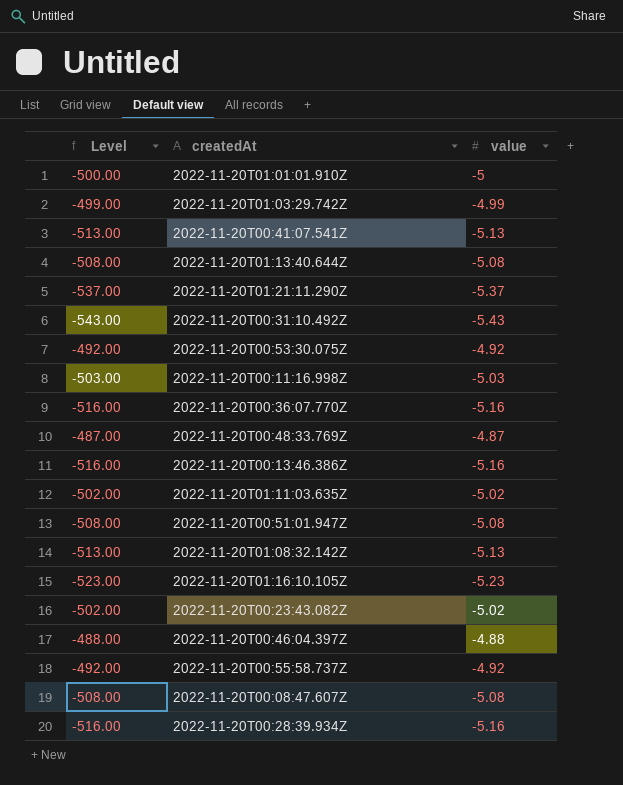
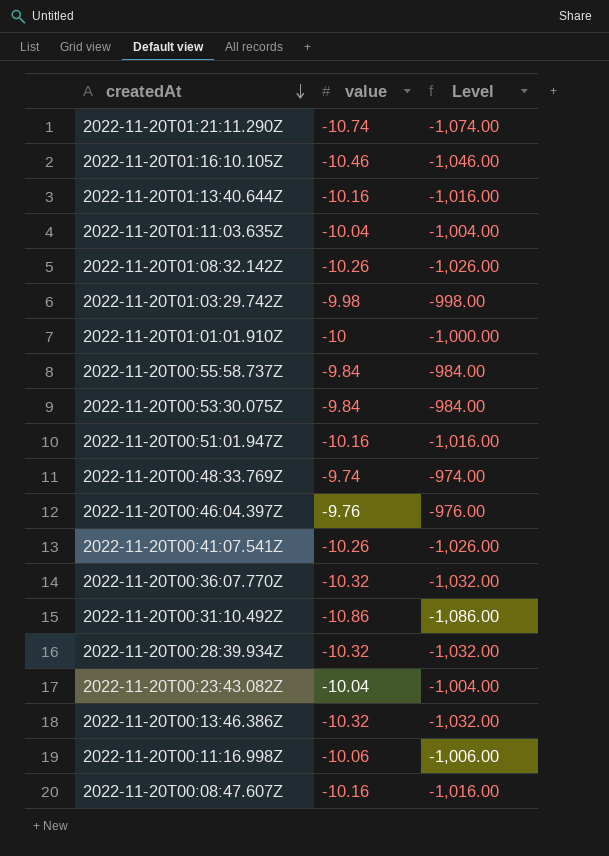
row order: none -> createdAt descending
column Level | position: 1 -> 3
2022-11-20T01:21:11.290Z | value: -5.37 -> -10.74
2022-11-20T01:21:11.290Z | Level: -537.00 -> -1,074.00
2022-11-20T01:16:10.105Z | value: -5.23 -> -10.46
2022-11-20T01:16:10.105Z | Level: -523.00 -> -1,046.00
2022-11-20T01:13:40.644Z | value: -5.08 -> -10.16
2022-11-20T01:13:40.644Z | Level: -508.00 -> -1,016.00
2022-11-20T01:11:03.635Z | value: -5.02 -> -10.04
2022-11-20T01:11:03.635Z | Level: -502.00 -> -1,004.00
2022-11-20T01:08:32.142Z | value: -5.13 -> -10.26
2022-11-20T01:08:32.142Z | Level: -513.00 -> -1,026.00
2022-11-20T01:03:29.742Z | value: -4.99 -> -9.98
2022-11-20T01:03:29.742Z | Level: -499.00 -> -998.00
2022-11-20T01:01:01.910Z | value: -5 -> -10
2022-11-20T01:01:01.910Z | Level: -500.00 -> -1,000.00
2022-11-20T00:55:58.737Z | value: -4.92 -> -9.84
2022-11-20T00:55:58.737Z | Level: -492.00 -> -984.00
2022-11-20T00:53:30.075Z | value: -4.92 -> -9.84
2022-11-20T00:53:30.075Z | Level: -492.00 -> -984.00
2022-11-20T00:51:01.947Z | value: -5.08 -> -10.16
2022-11-20T00:51:01.947Z | Level: -508.00 -> -1,016.00
2022-11-20T00:48:33.769Z | value: -4.87 -> -9.74
2022-11-20T00:48:33.769Z | Level: -487.00 -> -974.00
2022-11-20T00:46:04.397Z | value: -4.88 -> -9.76
2022-11-20T00:46:04.397Z | Level: -488.00 -> -976.00
2022-11-20T00:41:07.541Z | value: -5.13 -> -10.26
2022-11-20T00:41:07.541Z | Level: -513.00 -> -1,026.00
2022-11-20T00:36:07.770Z | value: -5.16 -> -10.32
2022-11-20T00:36:07.770Z | Level: -516.00 -> -1,032.00
2022-11-20T00:31:10.492Z | value: -5.43 -> -10.86
2022-11-20T00:31:10.492Z | Level: -543.00 -> -1,086.00
2022-11-20T00:28:39.934Z | value: -5.16 -> -10.32
2022-11-20T00:28:39.934Z | Level: -516.00 -> -1,032.00
2022-11-20T00:23:43.082Z | value: -5.02 -> -10.04
2022-11-20T00:23:43.082Z | Level: -502.00 -> -1,004.00
2022-11-20T00:13:46.386Z | value: -5.16 -> -10.32
2022-11-20T00:13:46.386Z | Level: -516.00 -> -1,032.00
2022-11-20T00:11:16.998Z | value: -5.03 -> -10.06
2022-11-20T00:11:16.998Z | Level: -503.00 -> -1,006.00
2022-11-20T00:08:47.607Z | value: -5.08 -> -10.16
2022-11-20T00:08:47.607Z | Level: -508.00 -> -1,016.00

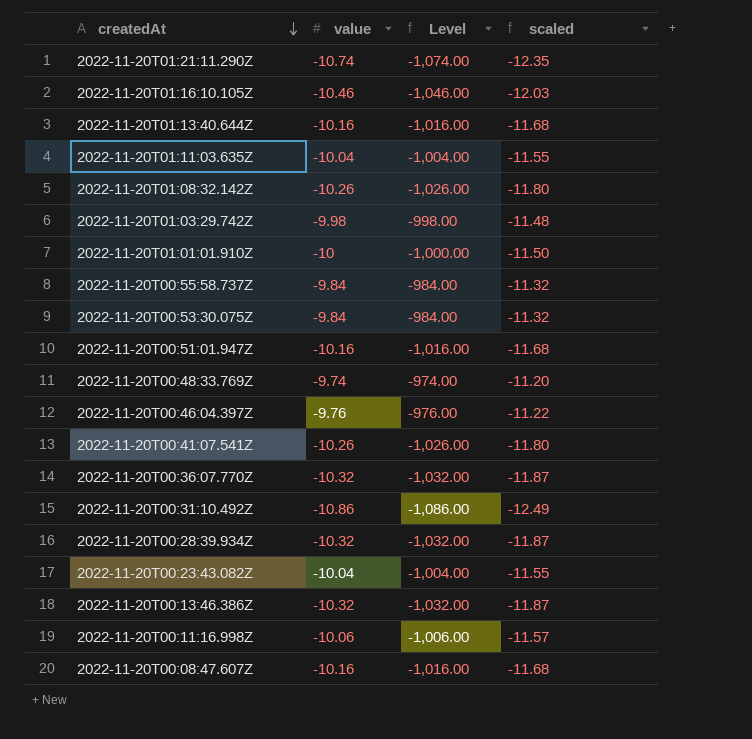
column scaled | formula: none -> [value] * 1.15

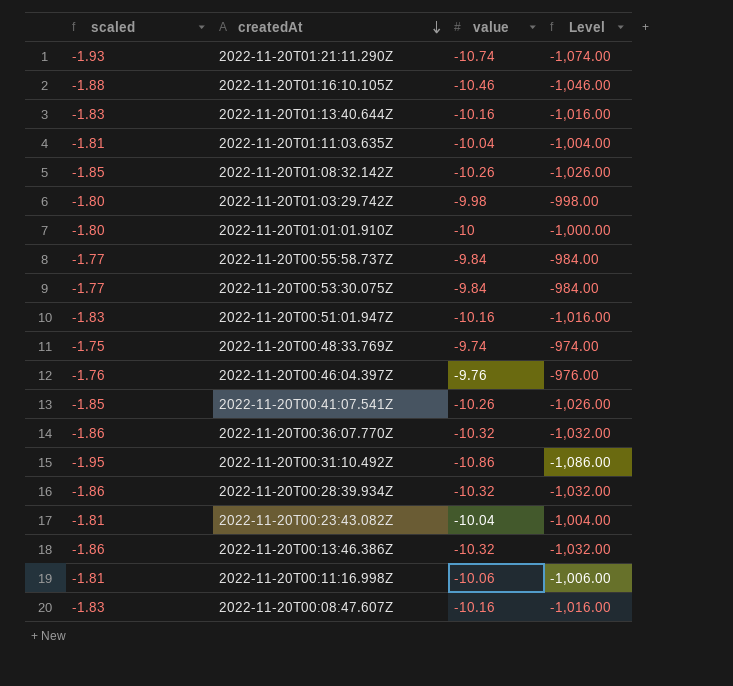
column scaled | formula: [value] * 1.15 -> [value] * 0.18
column scaled | position: 4 -> 1

